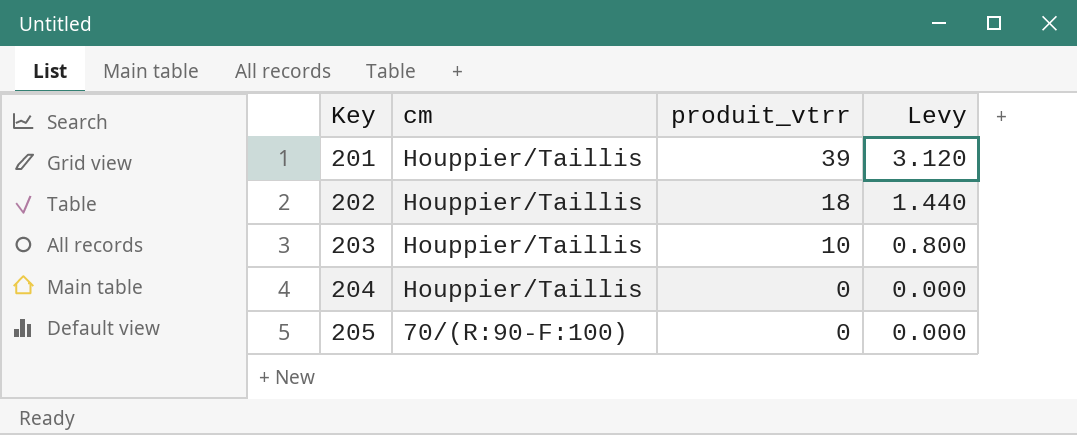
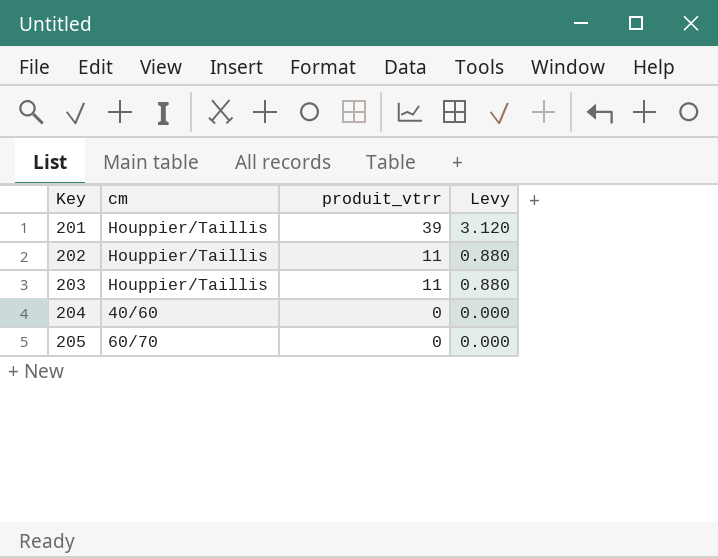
202 | produit_vtrr: 18 -> 11
202 | Levy: 1.440 -> 0.880
203 | produit_vtrr: 10 -> 11
203 | Levy: 0.800 -> 0.880
204 | cm: Houppier/Taillis -> 40/60
205 | cm: 70/(R:90-F:100) -> 60/70

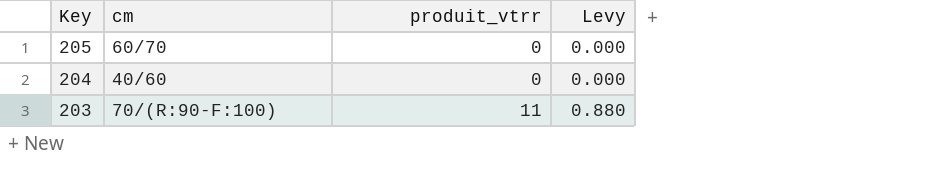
row order: Key ascending -> Key descending
row 201: Houppier/Taillis | 39 | 3.120 -> none
row 202: Houppier/Taillis | 11 | 0.880 -> none
203 | cm: Houppier/Taillis -> 70/(R:90-F:100)

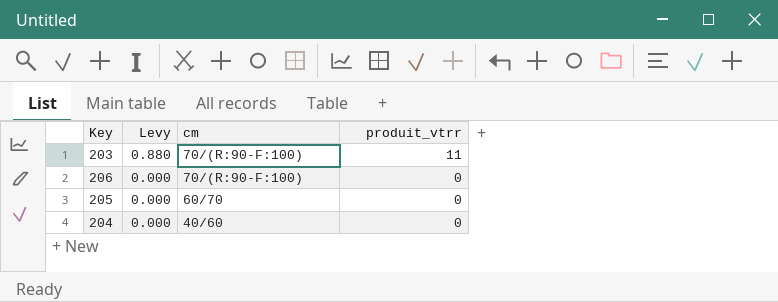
row order: Key descending -> Levy descending
column Levy | position: 4 -> 2
row 206: none -> 0.000 | 70/(R:90-F:100) | 0

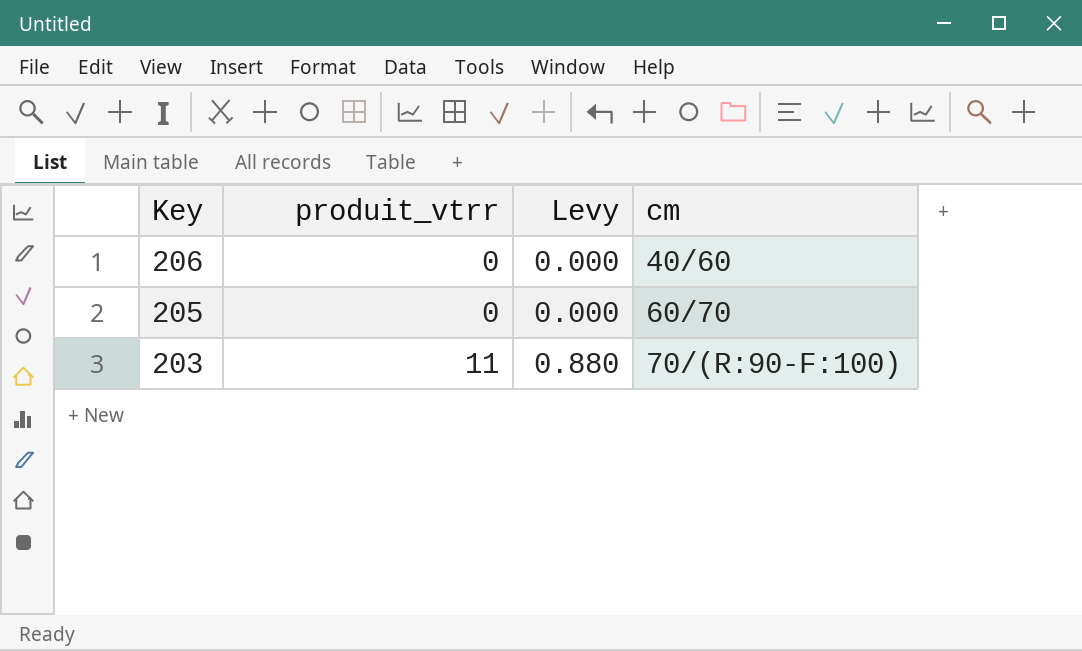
row order: Levy descending -> Key descending
column produit_vtrr | position: 4 -> 2
row 204: 0.000 | 40/60 | 0 -> none
206 | cm: 70/(R:90-F:100) -> 40/60

